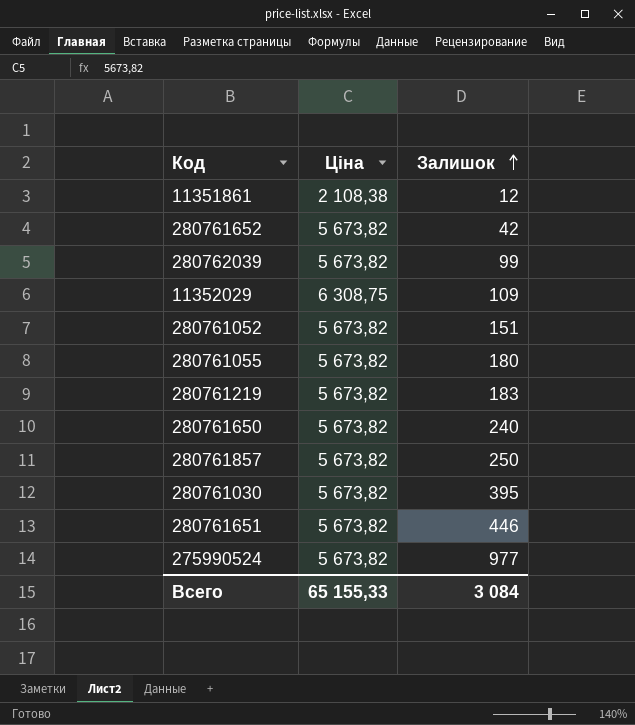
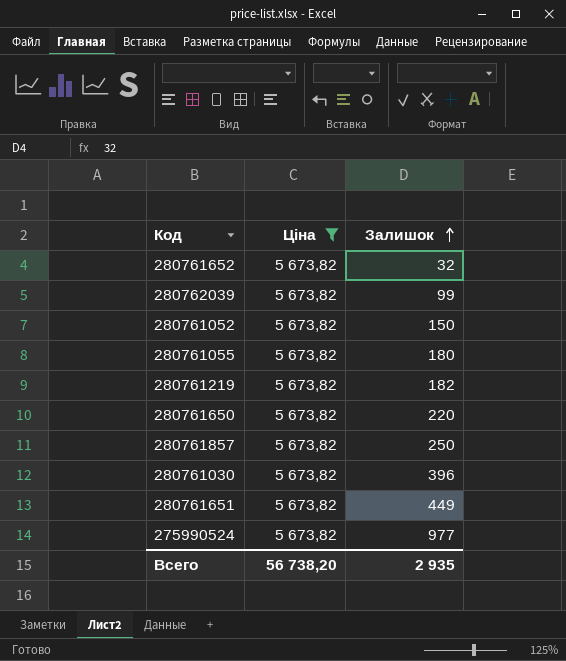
filter: none -> Ціна = 5 673,82
280761652 | Залишок: 42 -> 32
280761052 | Залишок: 151 -> 150
280761219 | Залишок: 183 -> 182
280761650 | Залишок: 240 -> 220
280761030 | Залишок: 395 -> 396
280761651 | Залишок: 446 -> 449
Всего | Ціна: 65 155,33 -> 56 738,20
Всего | Залишок: 3 084 -> 2 935

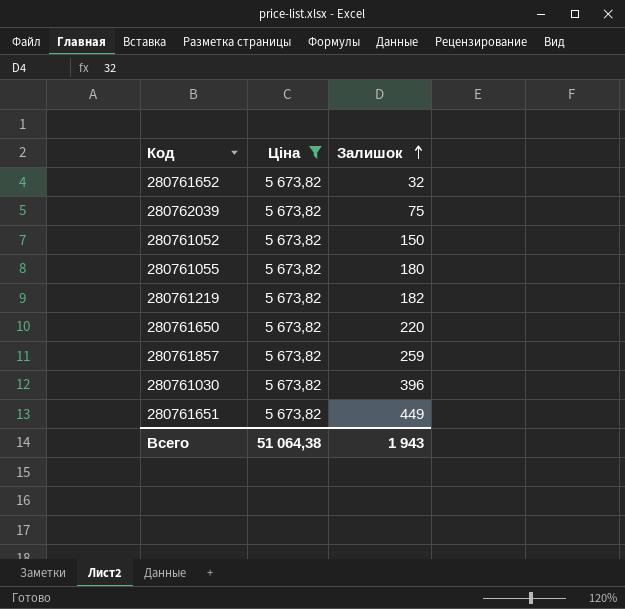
row 275990524: 5 673,82 | 977 -> none
280762039 | Залишок: 99 -> 75
280761857 | Залишок: 250 -> 259
Всего | Ціна: 56 738,20 -> 51 064,38
Всего | Залишок: 2 935 -> 1 943

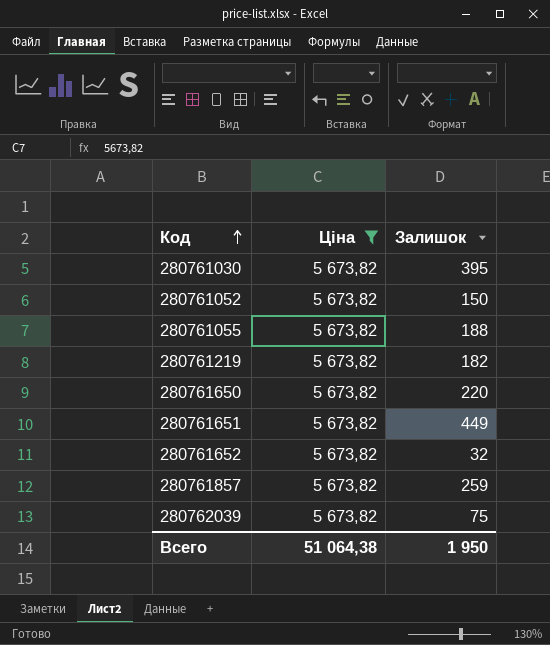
row order: Залишок ascending -> Код ascending
280761030 | Залишок: 396 -> 395
280761055 | Залишок: 180 -> 188
Всего | Залишок: 1 943 -> 1 950

